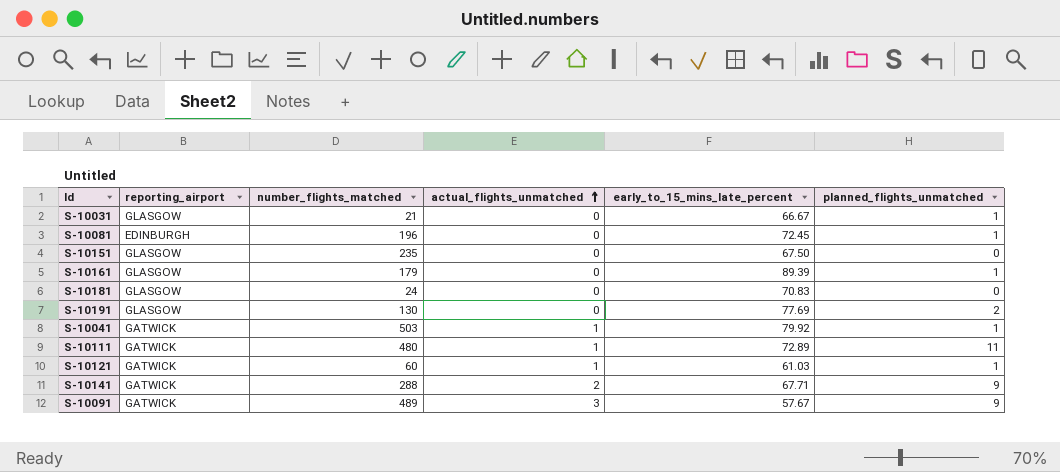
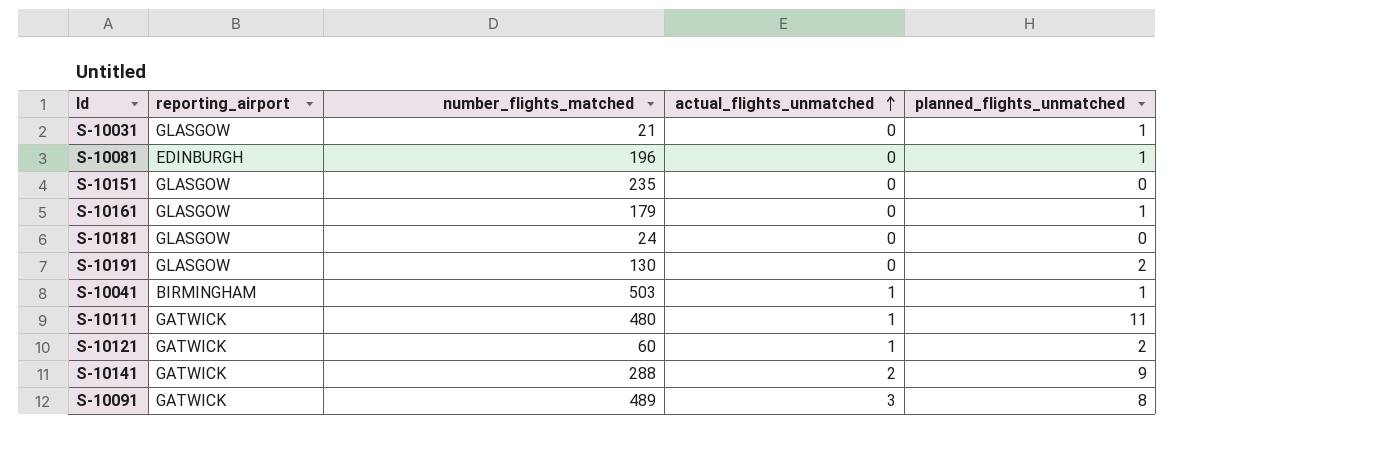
column early_to_15_mins_late_percent | position: 5 -> none
S-10041 | reporting_airport: GATWICK -> BIRMINGHAM
S-10121 | planned_flights_unmatched: 1 -> 2
S-10091 | planned_flights_unmatched: 9 -> 8

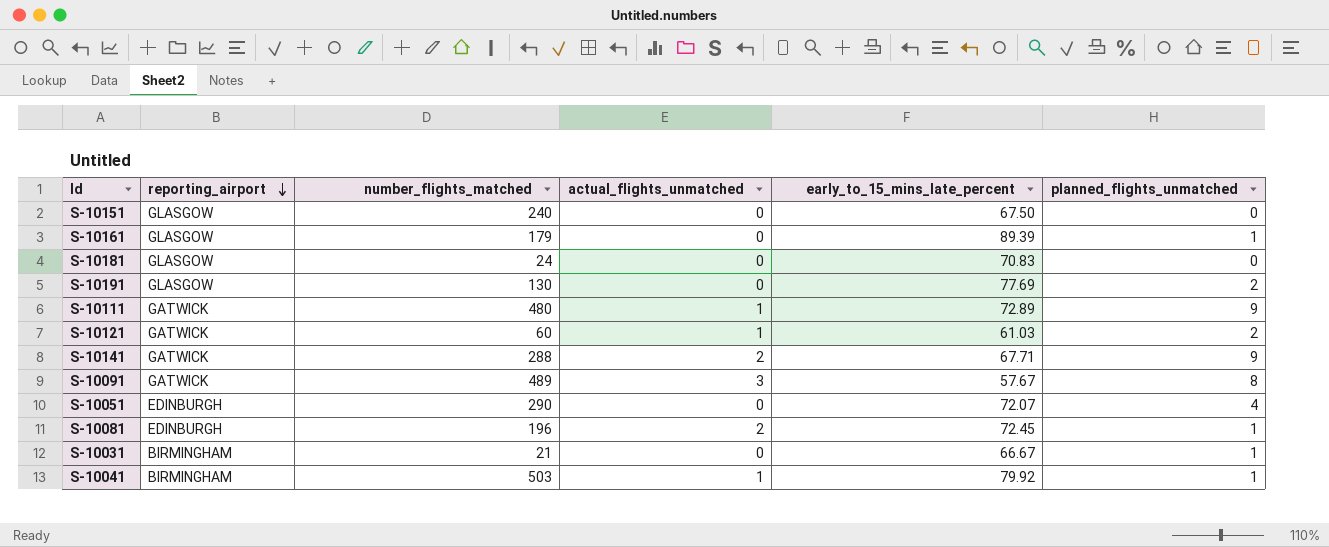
row order: actual_flights_unmatched ascending -> reporting_airport descending
column early_to_15_mins_late_percent | position: none -> 5
S-10151 | number_flights_matched: 235 -> 240
S-10111 | planned_flights_unmatched: 11 -> 9
row S-10051: none -> EDINBURGH | 290 | 0 | 72.07 | 4
S-10081 | actual_flights_unmatched: 0 -> 2
S-10031 | reporting_airport: GLASGOW -> BIRMINGHAM

